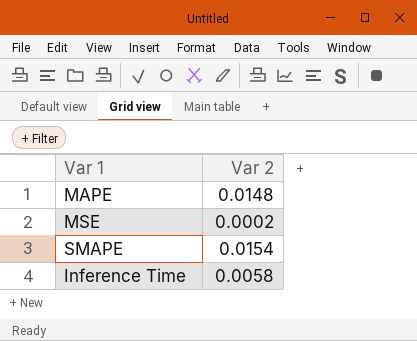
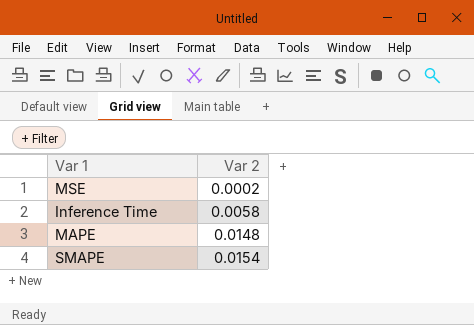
row order: none -> Var 2 ascending

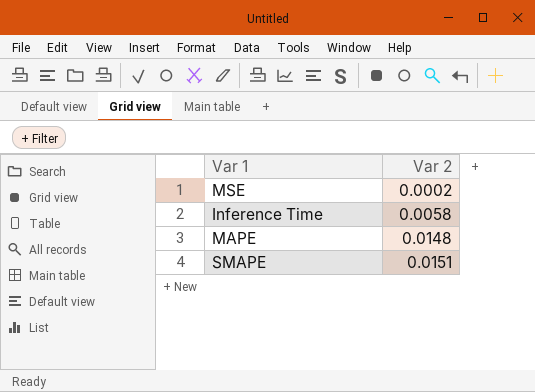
SMAPE | Var 2: 0.0154 -> 0.0151

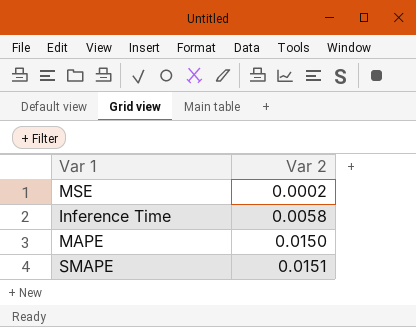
MAPE | Var 2: 0.0148 -> 0.0150

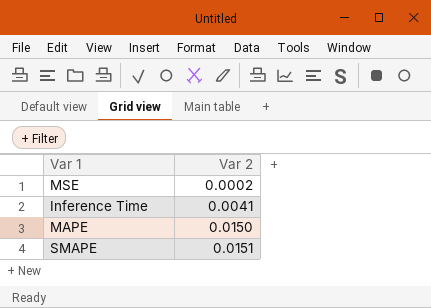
Inference Time | Var 2: 0.0058 -> 0.0041

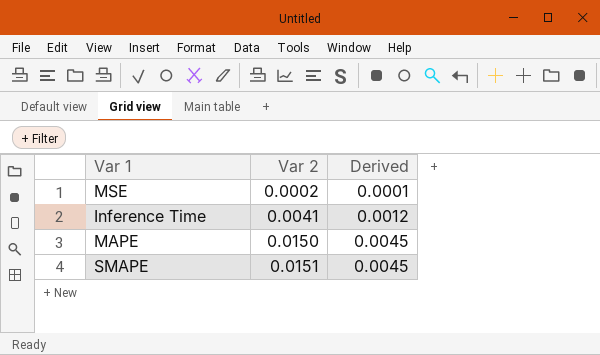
column Derived | formula: none -> [Var 2] * 0.3

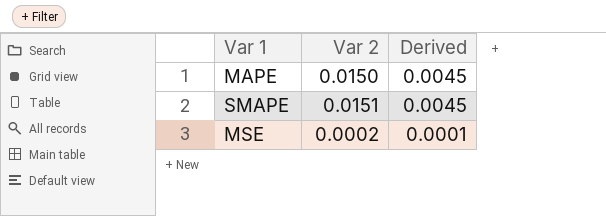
row order: Var 2 ascending -> Derived descending
row Inference Time: 0.0041 | 0.0012 -> none

